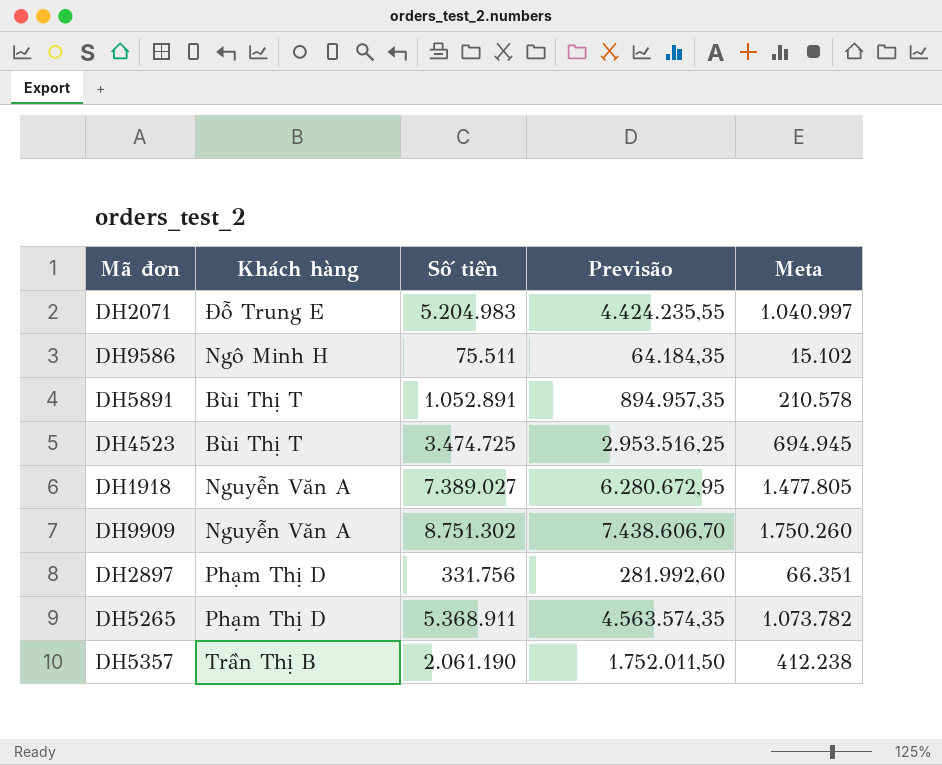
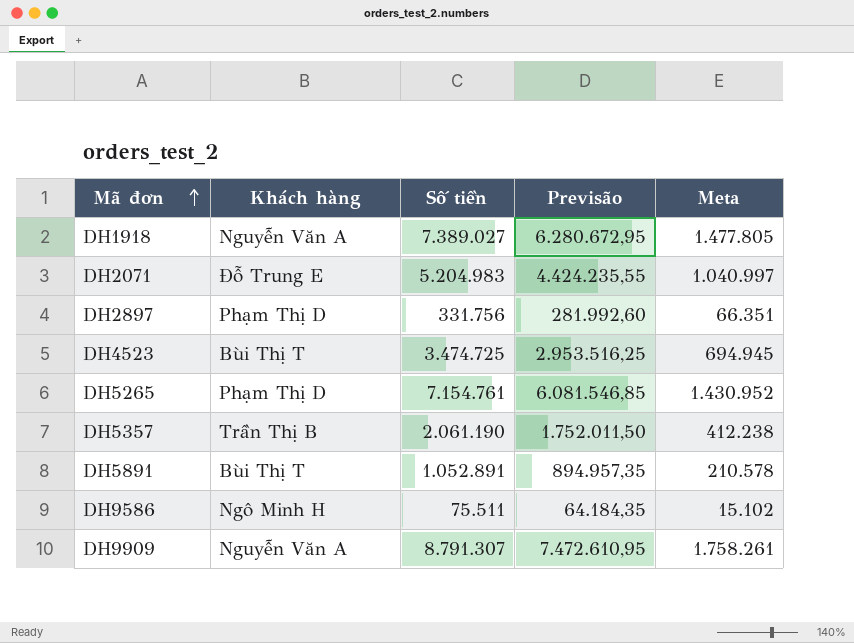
row order: none -> Mã đơn ascending
DH5265 | Số tiền: 5.368.911 -> 7.154.761
DH5265 | Previsão: 4.563.574,35 -> 6.081.546,85
DH5265 | Meta: 1.073.782 -> 1.430.952
DH9909 | Số tiền: 8.751.302 -> 8.791.307
DH9909 | Previsão: 7.438.606,70 -> 7.472.610,95
DH9909 | Meta: 1.750.260 -> 1.758.261

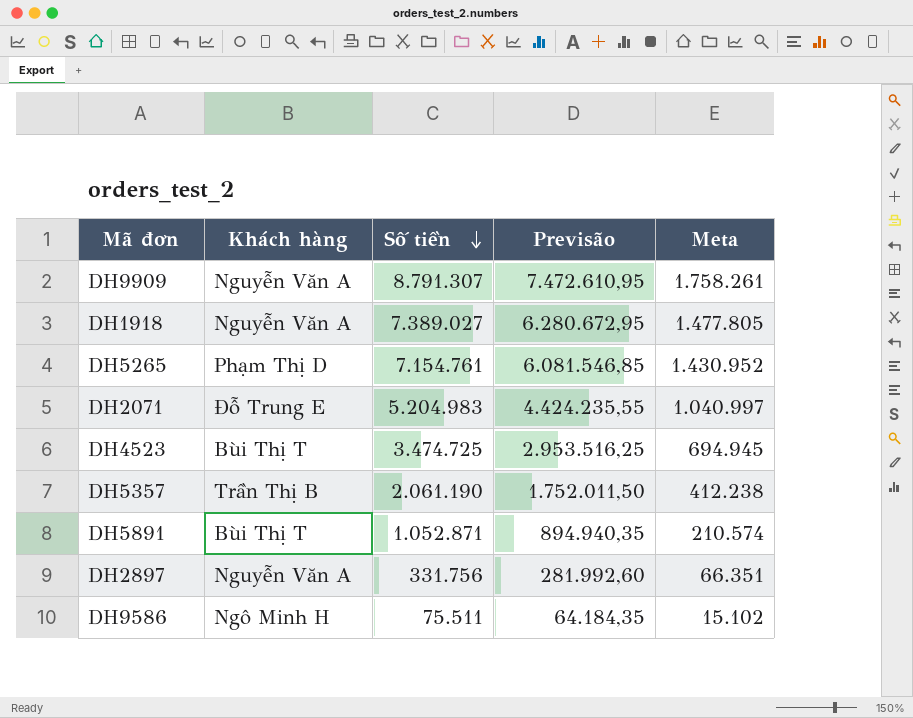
row order: Mã đơn ascending -> Số tiền descending
DH5891 | Số tiền: 1.052.891 -> 1.052.871
DH5891 | Previsão: 894.957,35 -> 894.940,35
DH5891 | Meta: 210.578 -> 210.574
DH2897 | Khách hàng: Phạm Thị D -> Nguyễn Văn A

